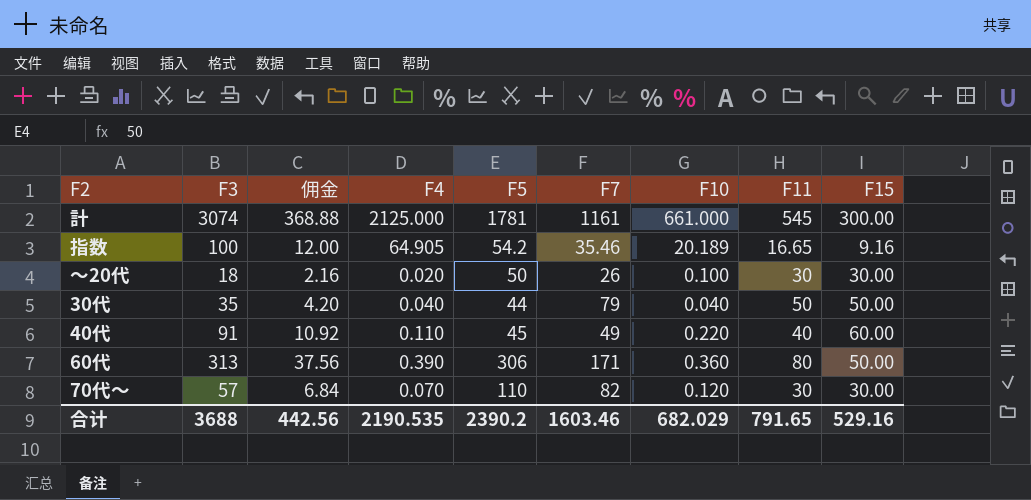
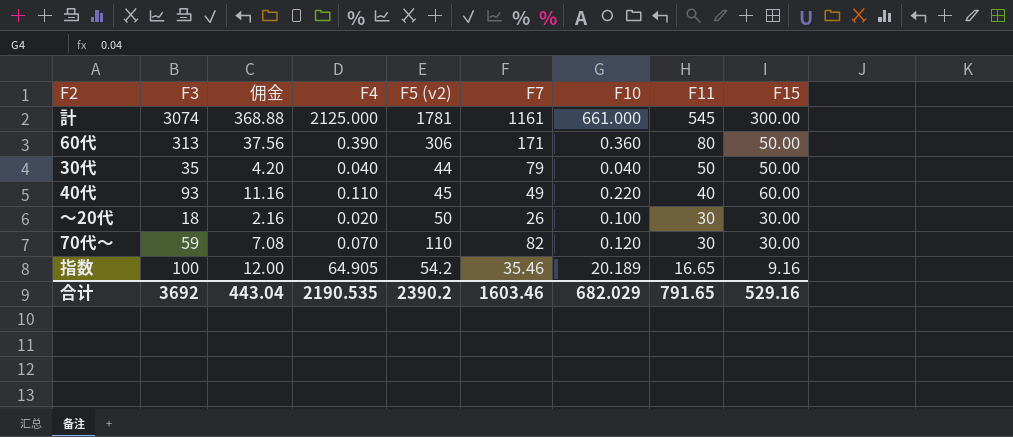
row order: none -> F11 descending
column name: F5 -> F5 (v2)
40代 | F3: 91 -> 93
40代 | 佣金: 10.92 -> 11.16
70代～ | F3: 57 -> 59
70代～ | 佣金: 6.84 -> 7.08
合计 | F3: 3688 -> 3692
合计 | 佣金: 442.56 -> 443.04

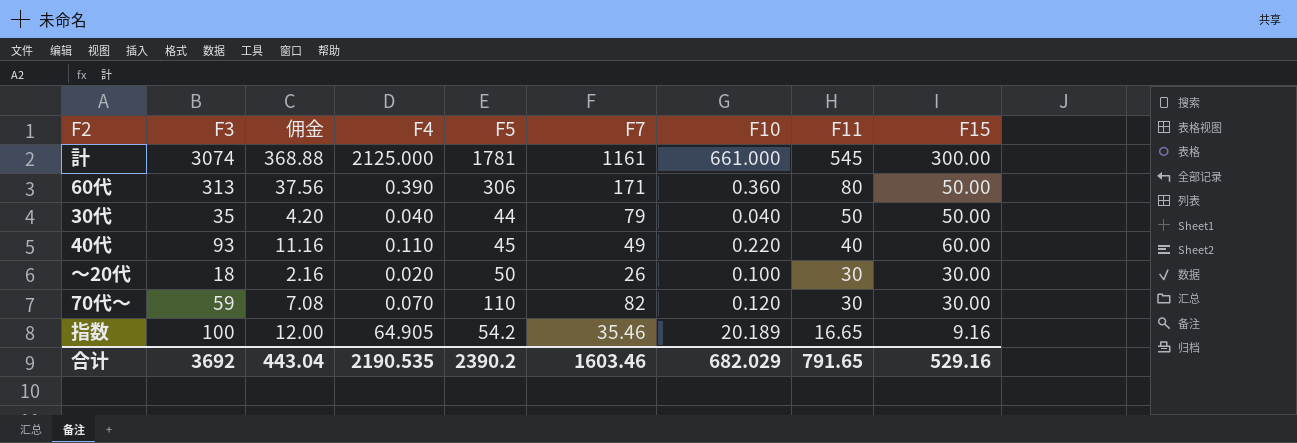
column name: F5 (v2) -> F5

